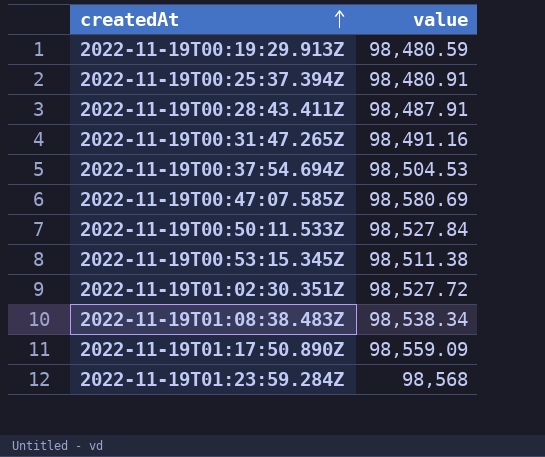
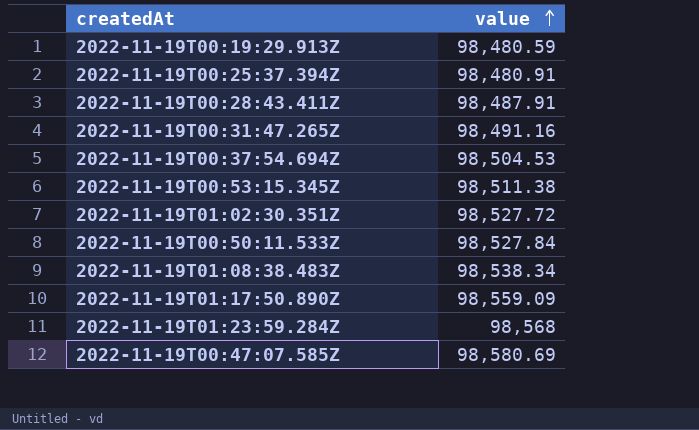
row order: createdAt ascending -> value ascending

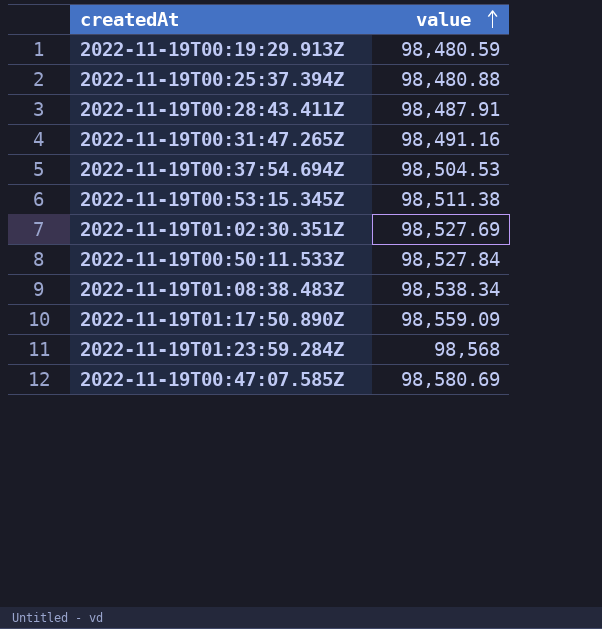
2022-11-19T00:25:37.394Z | value: 98,480.91 -> 98,480.88
2022-11-19T01:02:30.351Z | value: 98,527.72 -> 98,527.69

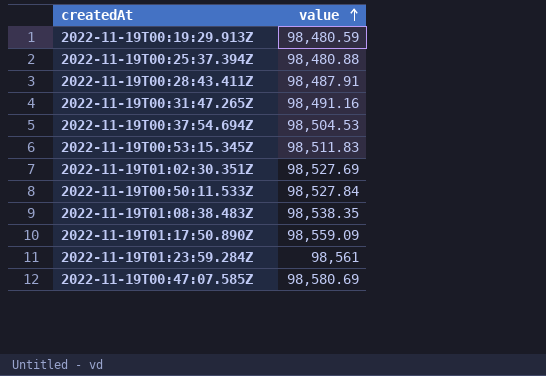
2022-11-19T00:53:15.345Z | value: 98,511.38 -> 98,511.83
2022-11-19T01:08:38.483Z | value: 98,538.34 -> 98,538.35
2022-11-19T01:23:59.284Z | value: 98,568 -> 98,561

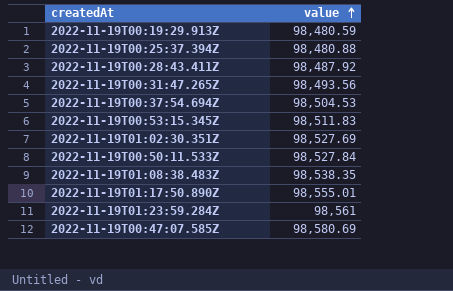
2022-11-19T00:28:43.411Z | value: 98,487.91 -> 98,487.92
2022-11-19T00:31:47.265Z | value: 98,491.16 -> 98,493.56
2022-11-19T01:17:50.890Z | value: 98,559.09 -> 98,555.01

